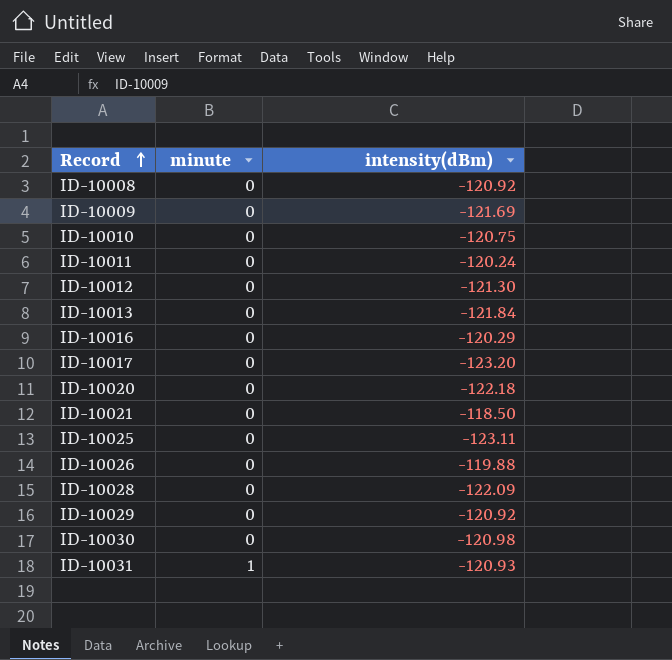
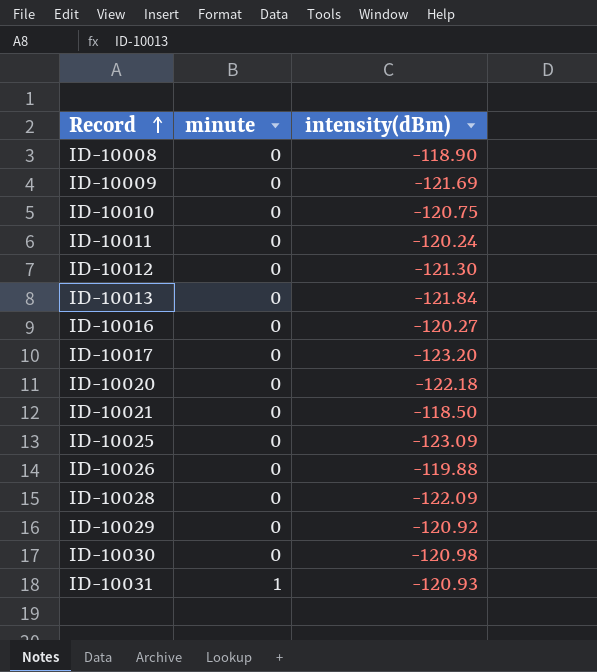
ID-10008 | intensity(dBm): -120.92 -> -118.90
ID-10016 | intensity(dBm): -120.29 -> -120.27
ID-10025 | intensity(dBm): -123.11 -> -123.09

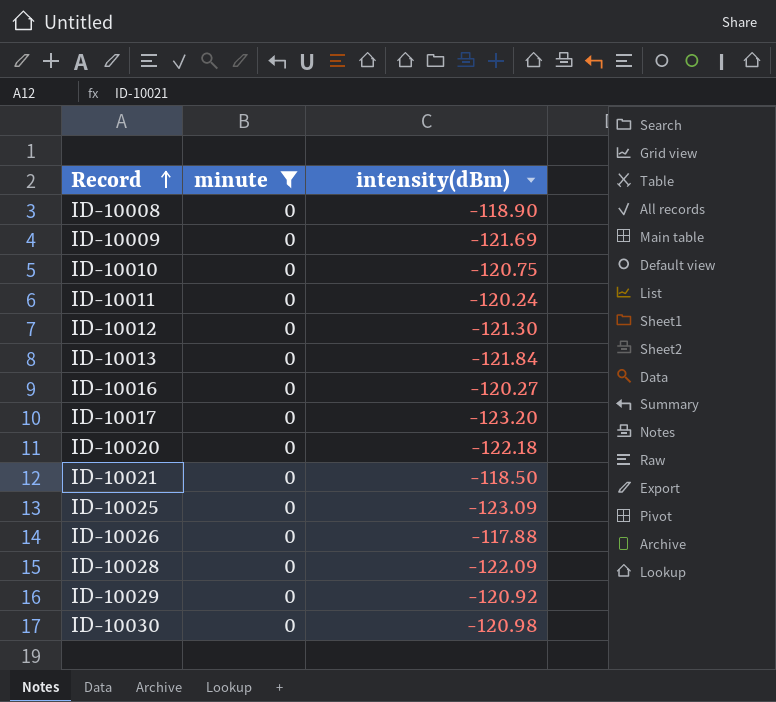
filter: none -> minute = 0
ID-10026 | intensity(dBm): -119.88 -> -117.88

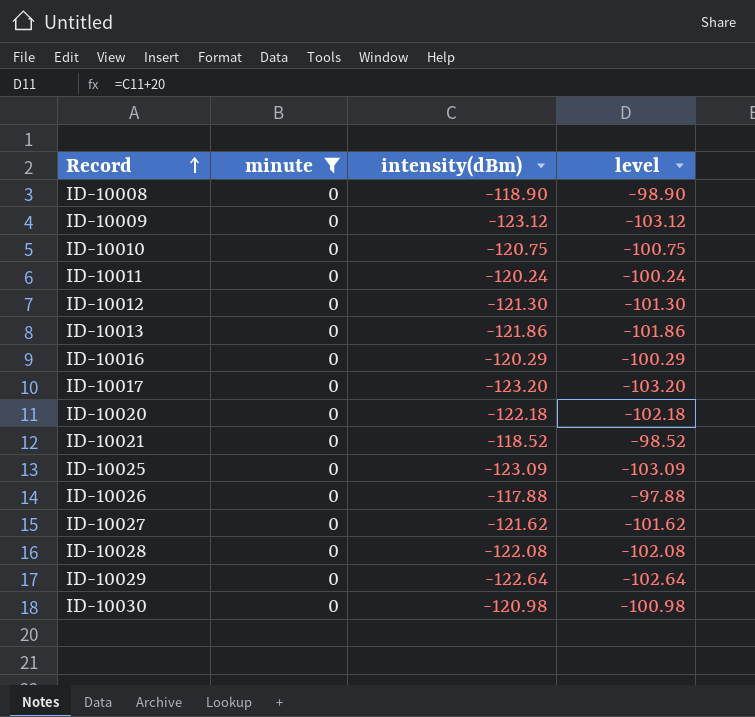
column level | formula: none -> [intensity(dBm)] + 20
ID-10009 | intensity(dBm): -121.69 -> -123.12
ID-10013 | intensity(dBm): -121.84 -> -121.86
ID-10016 | intensity(dBm): -120.27 -> -120.29
ID-10021 | intensity(dBm): -118.50 -> -118.52
row ID-10027: none -> 0 | -121.62 | -101.62
ID-10028 | intensity(dBm): -122.09 -> -122.08
ID-10029 | intensity(dBm): -120.92 -> -122.64

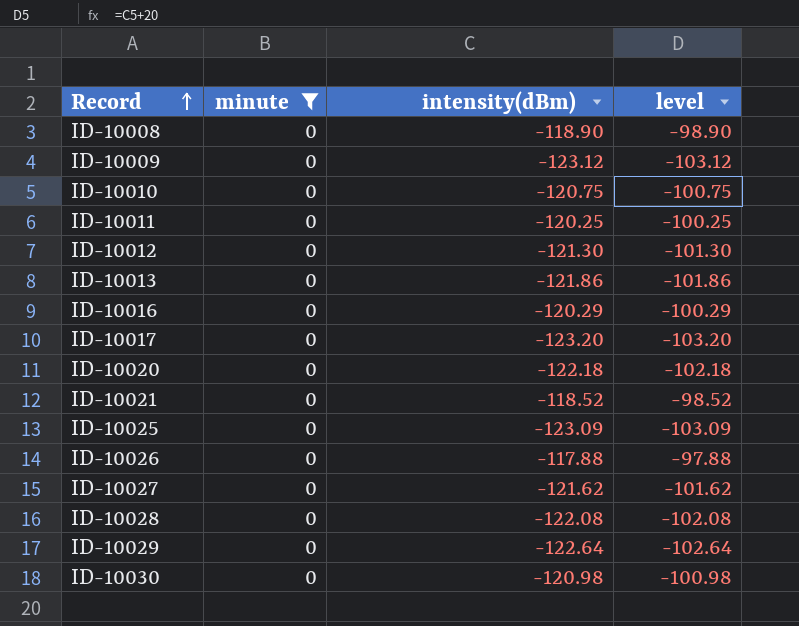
ID-10011 | intensity(dBm): -120.24 -> -120.25
ID-10011 | level: -100.24 -> -100.25

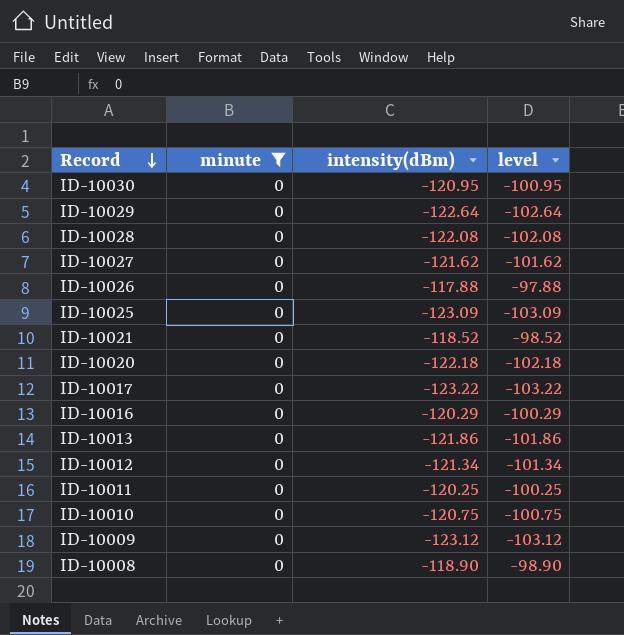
row order: Record ascending -> Record descending
ID-10030 | intensity(dBm): -120.98 -> -120.95
ID-10030 | level: -100.98 -> -100.95
ID-10017 | intensity(dBm): -123.20 -> -123.22
ID-10017 | level: -103.20 -> -103.22
ID-10012 | intensity(dBm): -121.30 -> -121.34
ID-10012 | level: -101.30 -> -101.34

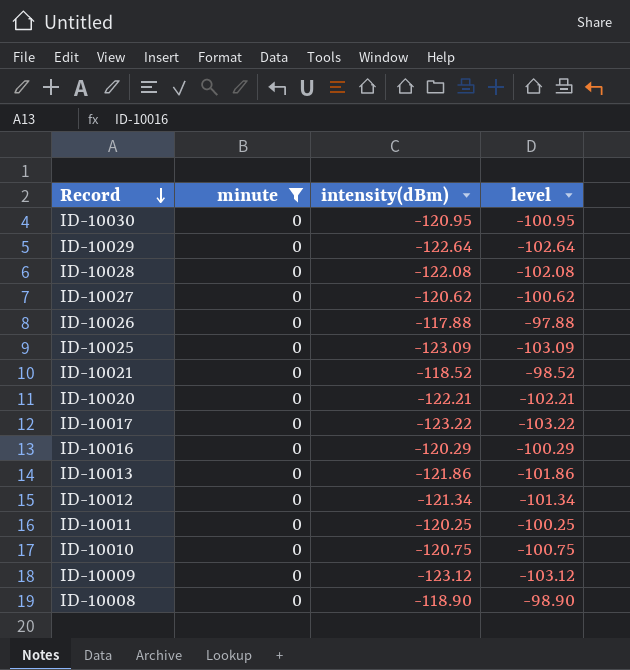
ID-10027 | intensity(dBm): -121.62 -> -120.62
ID-10027 | level: -101.62 -> -100.62
ID-10020 | intensity(dBm): -122.18 -> -122.21
ID-10020 | level: -102.18 -> -102.21

